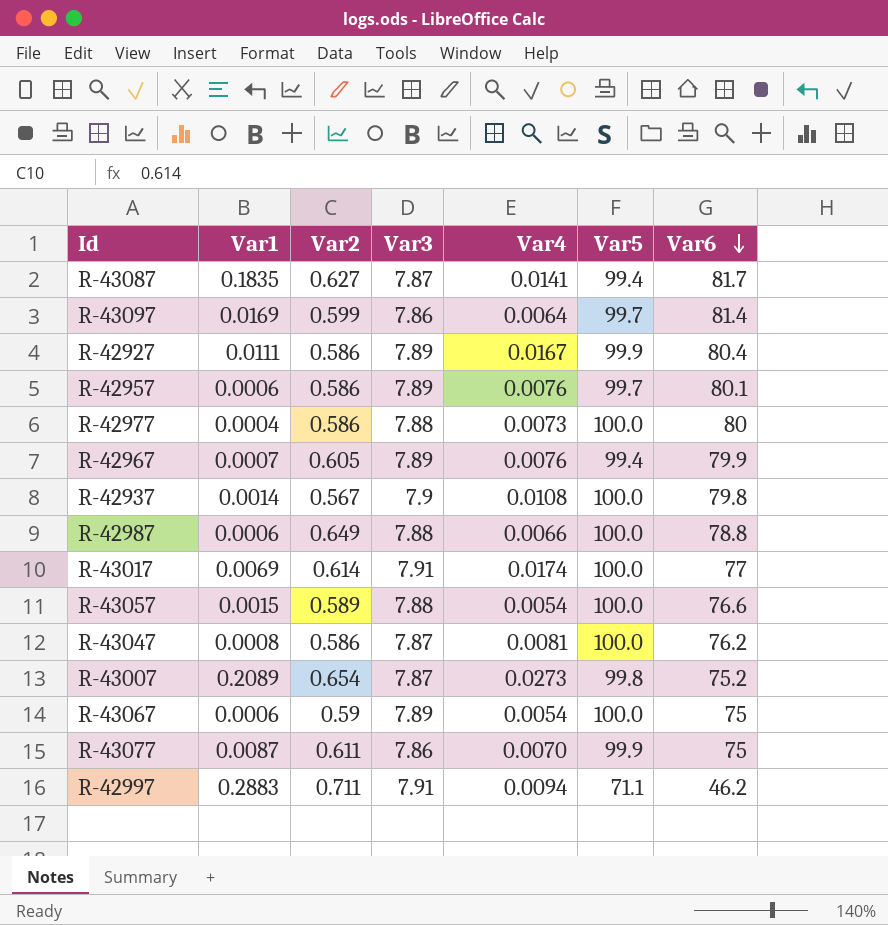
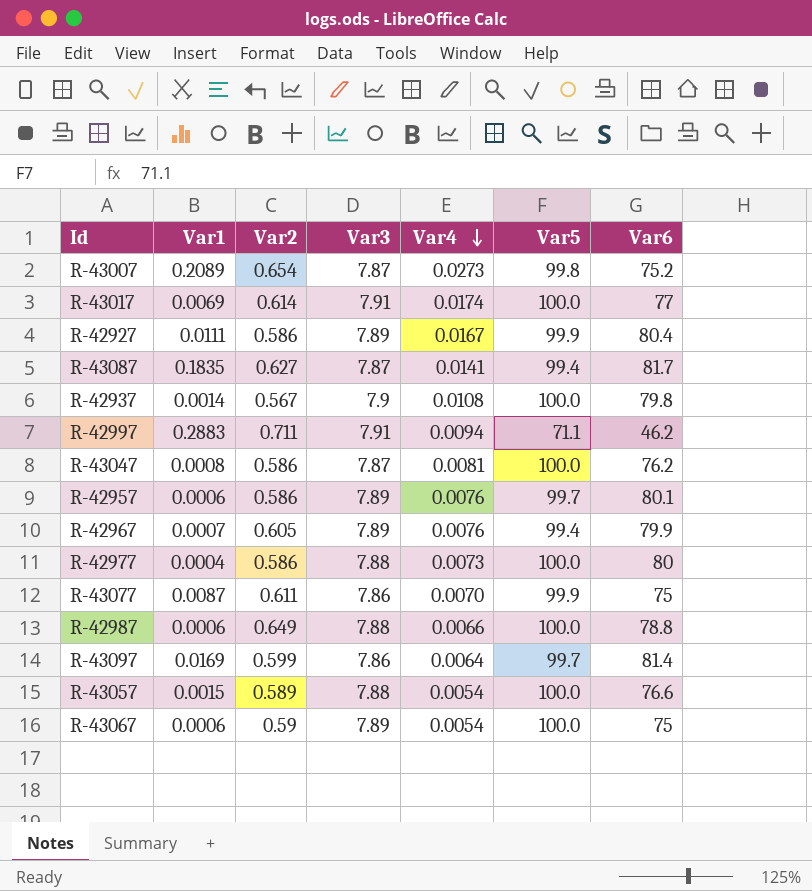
row order: Var6 descending -> Var4 descending

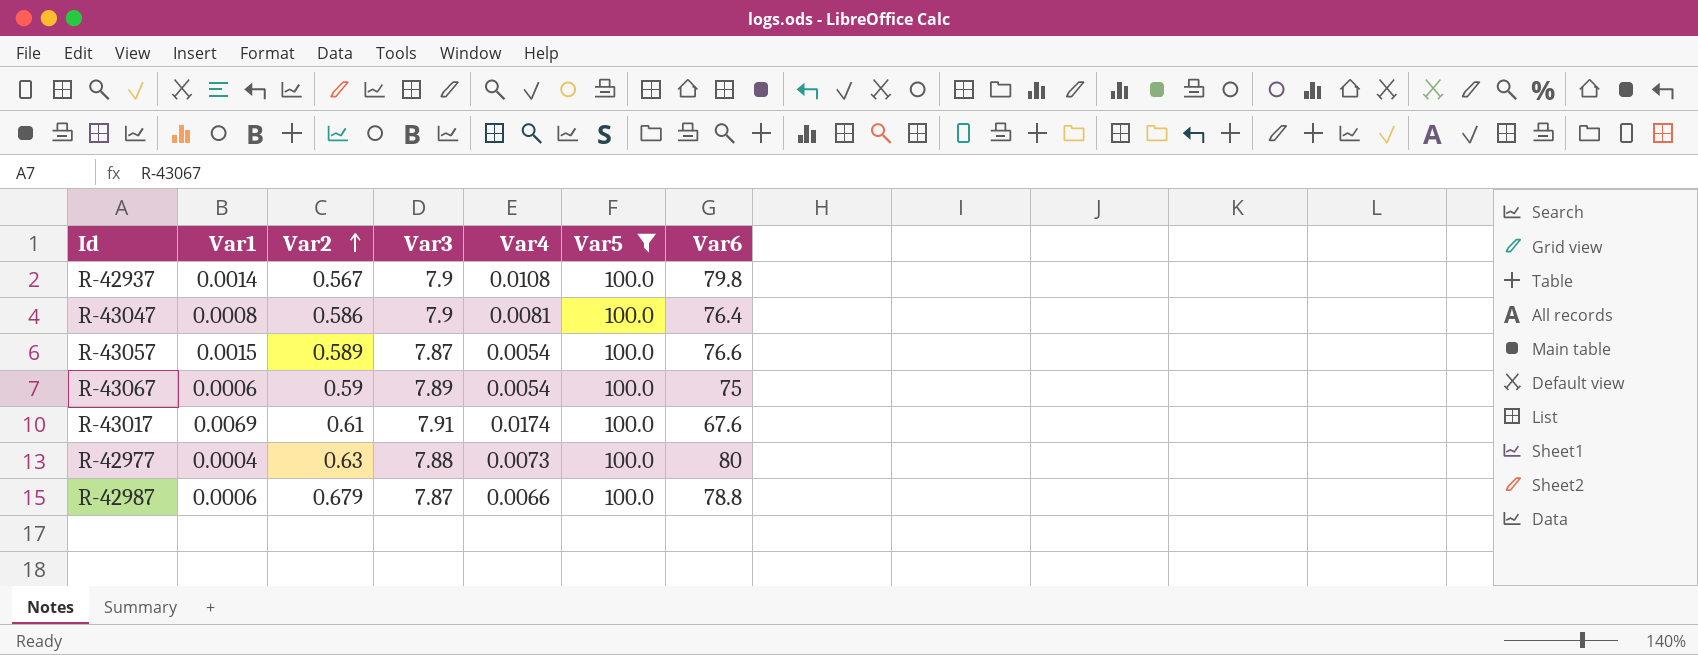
filter: none -> Var5 = 100.0
row order: Var4 descending -> Var2 ascending
R-43047 | Var3: 7.87 -> 7.9
R-43047 | Var6: 76.2 -> 76.4
R-43057 | Var3: 7.88 -> 7.87
R-43017 | Var2: 0.614 -> 0.61
R-43017 | Var6: 77 -> 67.6
R-42977 | Var2: 0.586 -> 0.63
R-42987 | Var2: 0.649 -> 0.679
R-42987 | Var3: 7.88 -> 7.87

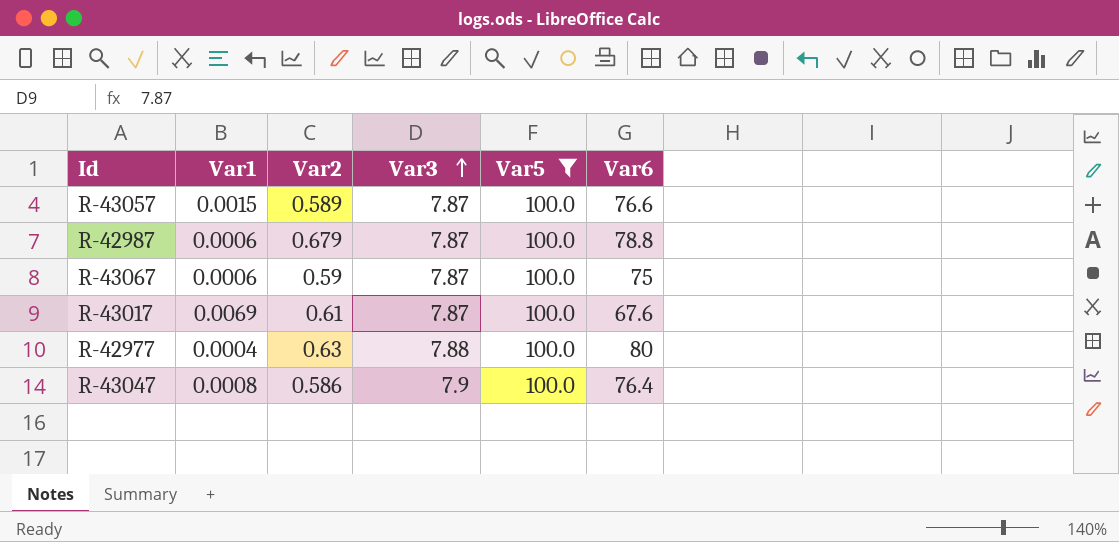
row order: Var2 ascending -> Var3 ascending
column Var4 | position: 5 -> none
row R-42937: 0.0014 | 0.567 | 7.9 | 0.0108 | 100.0 | 79.8 -> none
R-43067 | Var3: 7.89 -> 7.87
R-43017 | Var3: 7.91 -> 7.87

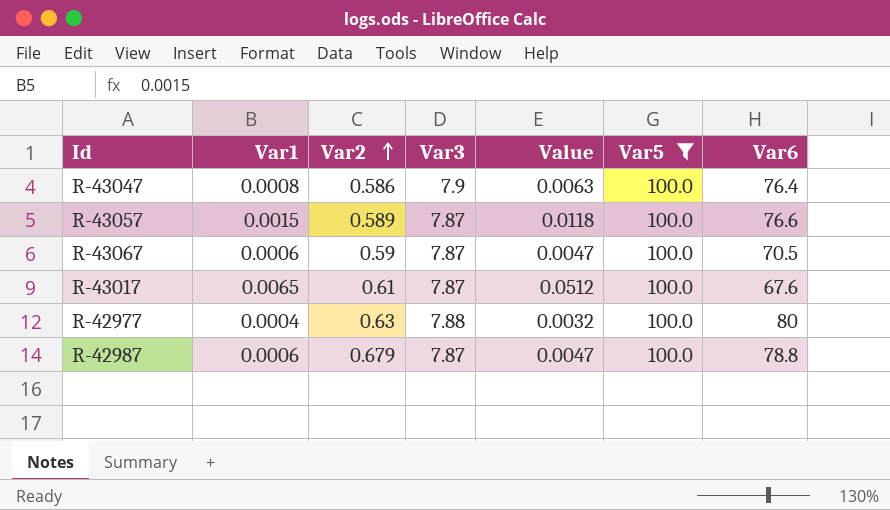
row order: Var3 ascending -> Var2 ascending
column Value | formula: none -> [Var1] * [Var3]
R-43067 | Var6: 75 -> 70.5
R-43017 | Var1: 0.0069 -> 0.0065

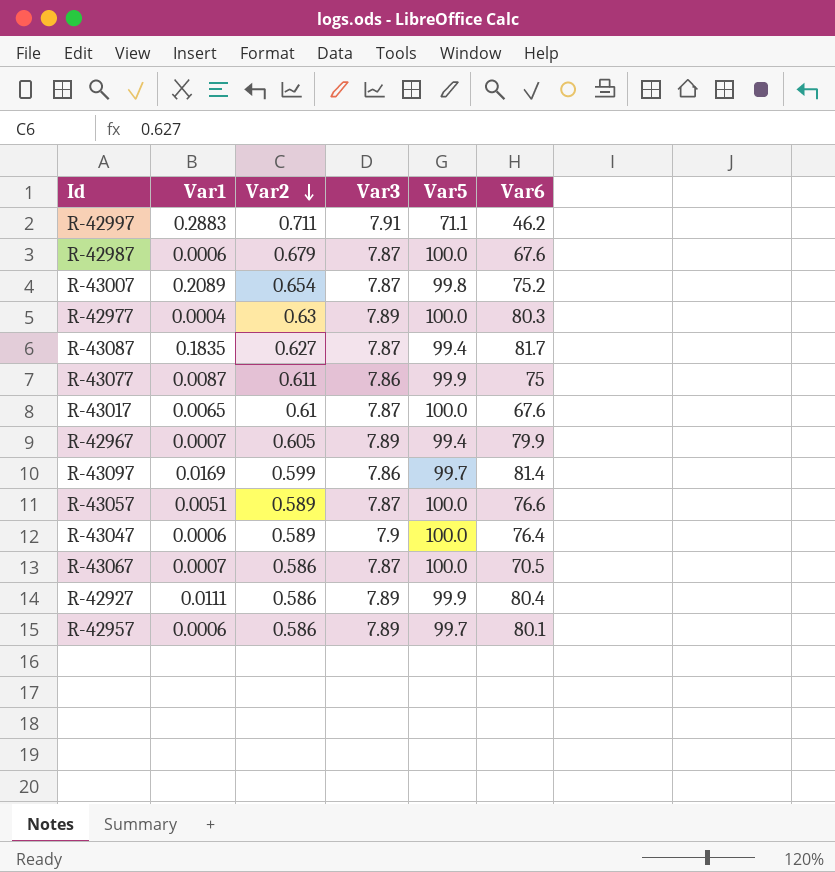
filter: Var5 = 100.0 -> none
row order: Var2 ascending -> Var2 descending
column Value | formula: [Var1] * [Var3] -> none
R-42987 | Var6: 78.8 -> 67.6
R-42977 | Var3: 7.88 -> 7.89
R-42977 | Var6: 80 -> 80.3
R-43057 | Var1: 0.0015 -> 0.0051
R-43047 | Var1: 0.0008 -> 0.0006
R-43047 | Var2: 0.586 -> 0.589
R-43067 | Var1: 0.0006 -> 0.0007
R-43067 | Var2: 0.59 -> 0.586

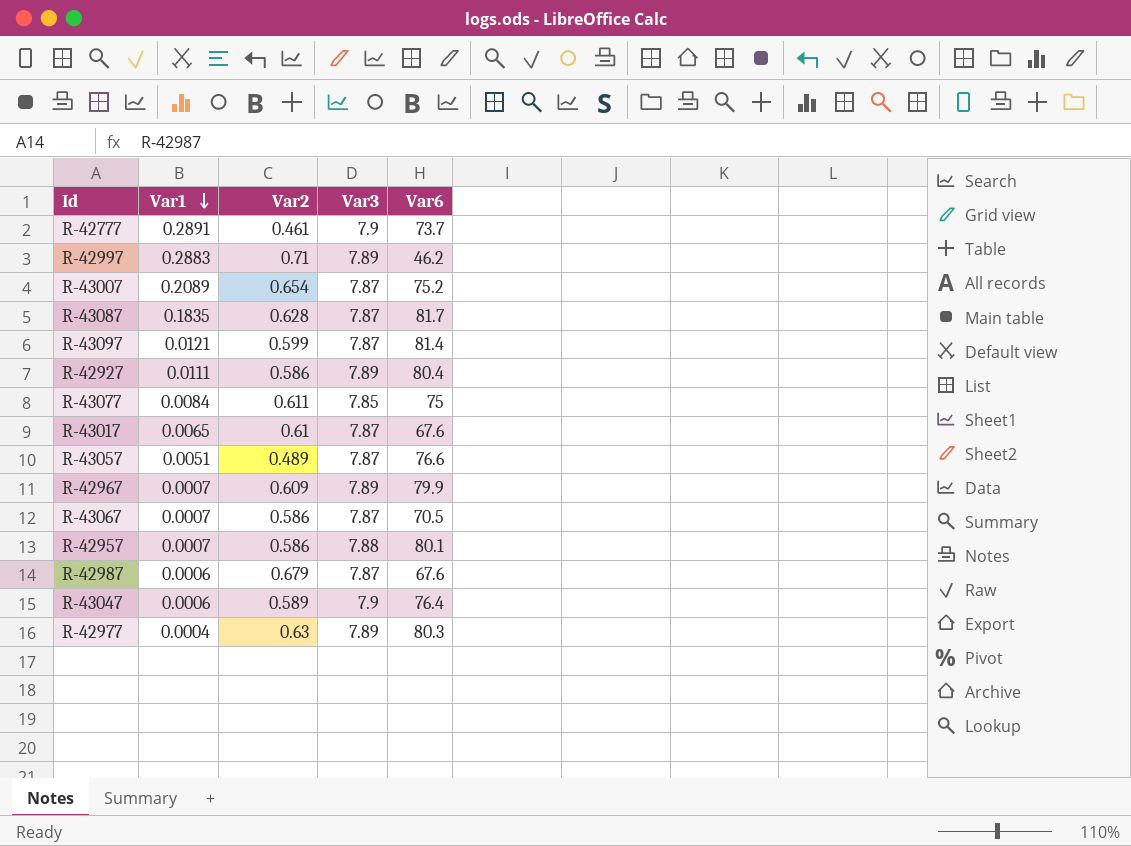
row order: Var2 descending -> Var1 descending
column Var5 | position: 5 -> none
row R-42777: none -> 0.2891 | 0.461 | 7.9 | 73.7
R-42997 | Var2: 0.711 -> 0.71
R-42997 | Var3: 7.91 -> 7.89
R-43087 | Var2: 0.627 -> 0.628
R-43097 | Var1: 0.0169 -> 0.0121
R-43097 | Var3: 7.86 -> 7.87
R-43077 | Var1: 0.0087 -> 0.0084
R-43077 | Var3: 7.86 -> 7.85
R-43057 | Var2: 0.589 -> 0.489
R-42967 | Var2: 0.605 -> 0.609
R-42957 | Var1: 0.0006 -> 0.0007
R-42957 | Var3: 7.89 -> 7.88

